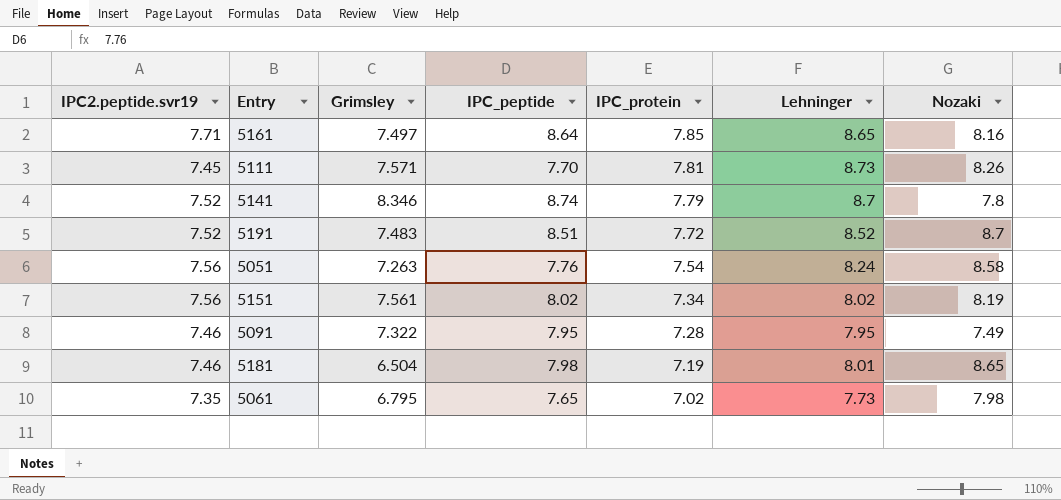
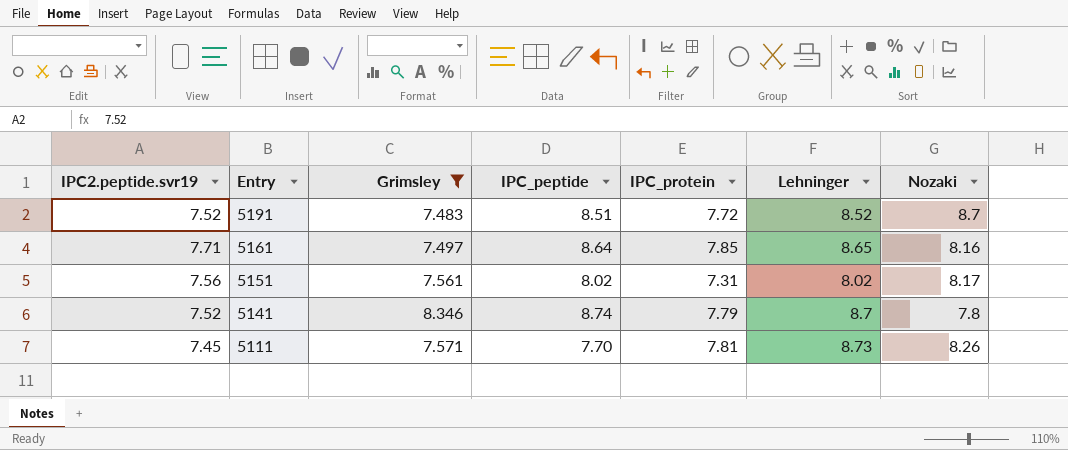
filter: none -> Grimsley >= 7.483
row order: IPC_protein descending -> Entry descending
5151 | IPC_protein: 7.34 -> 7.31
5151 | Nozaki: 8.19 -> 8.17

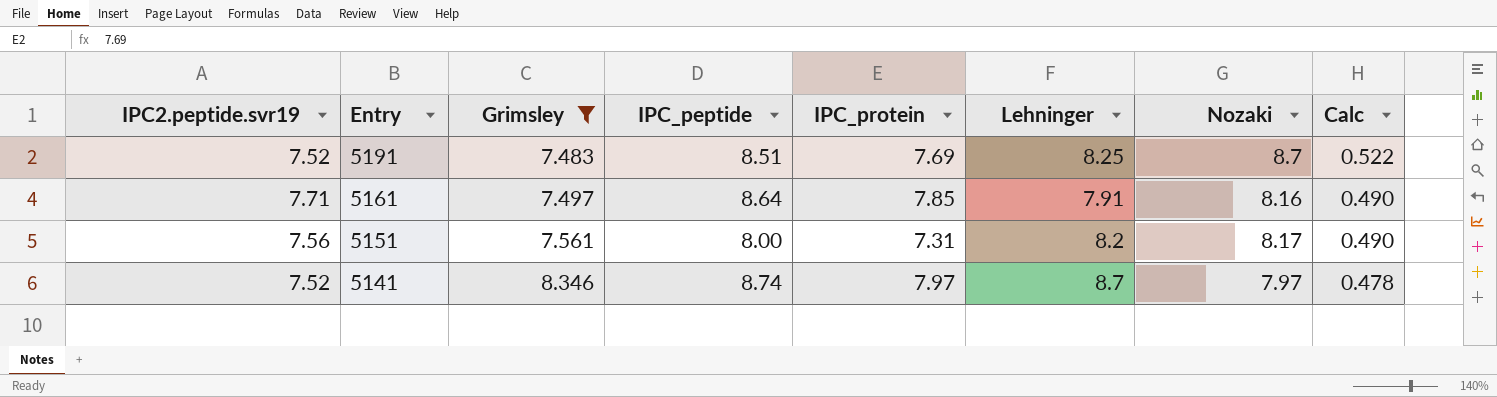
column Calc | formula: none -> [Nozaki] * 0.06
row 5111: 7.45 | 7.571 | 7.70 | 7.81 | 8.73 | 8.26 -> none
5191 | IPC_protein: 7.72 -> 7.69
5191 | Lehninger: 8.52 -> 8.25
5161 | Lehninger: 8.65 -> 7.91
5151 | IPC_peptide: 8.02 -> 8.00
5151 | Lehninger: 8.02 -> 8.2
5141 | IPC_protein: 7.79 -> 7.97
5141 | Nozaki: 7.8 -> 7.97

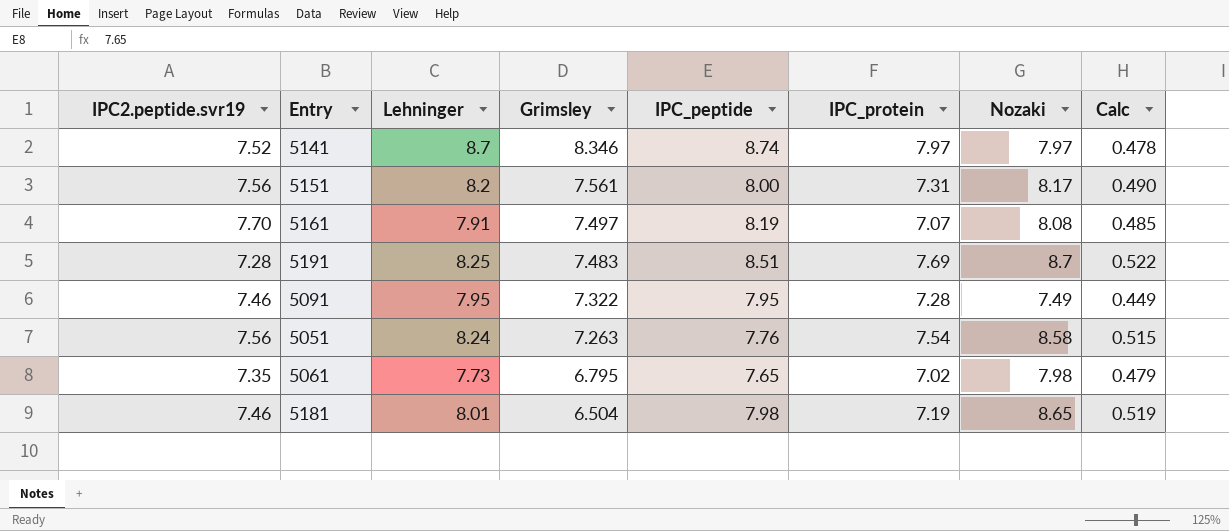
filter: Grimsley >= 7.483 -> none
row order: Entry descending -> Grimsley descending
column Lehninger | position: 6 -> 3
5161 | IPC2.peptide.svr19: 7.71 -> 7.70
5161 | IPC_peptide: 8.64 -> 8.19
5161 | IPC_protein: 7.85 -> 7.07
5161 | Nozaki: 8.16 -> 8.08
5161 | Calc: 0.490 -> 0.485
5191 | IPC2.peptide.svr19: 7.52 -> 7.28

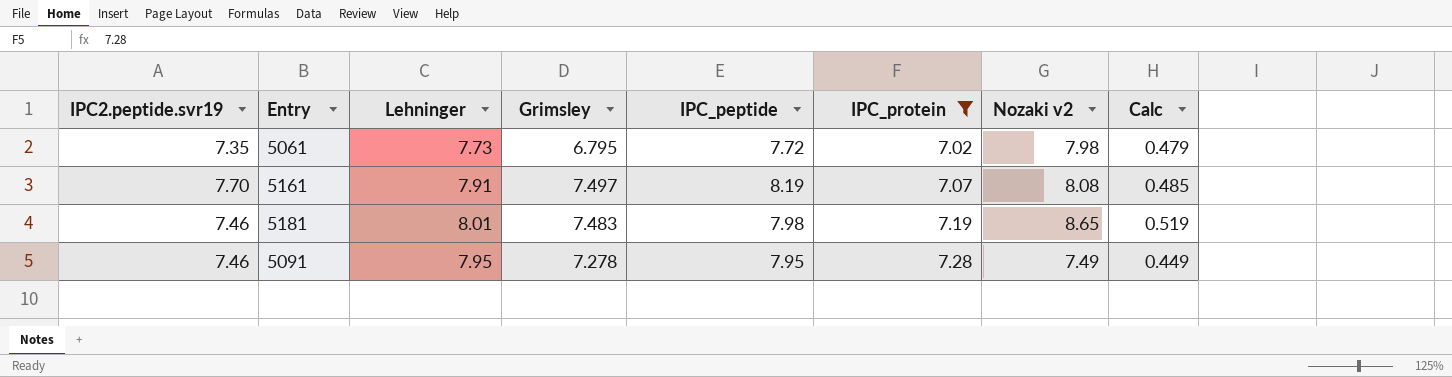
filter: none -> IPC_protein <= 7.28
row order: Grimsley descending -> IPC_protein ascending
column name: Nozaki -> Nozaki v2
5061 | IPC_peptide: 7.65 -> 7.72
5181 | Grimsley: 6.504 -> 7.483
5091 | Grimsley: 7.322 -> 7.278

